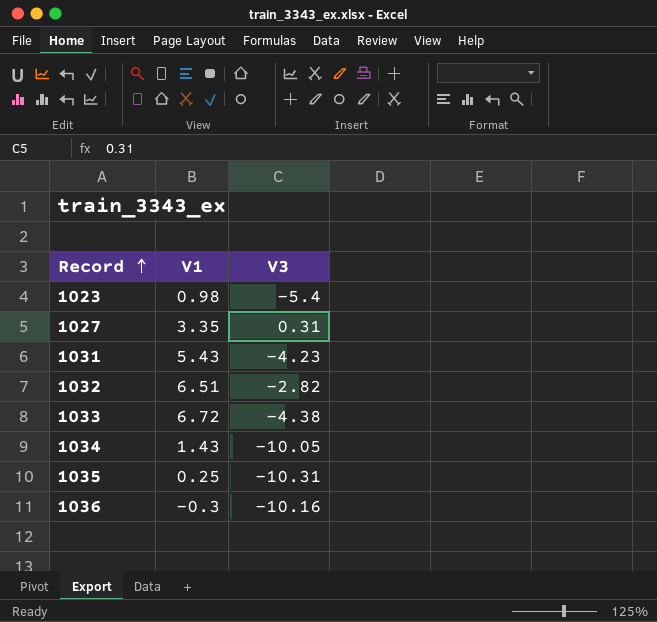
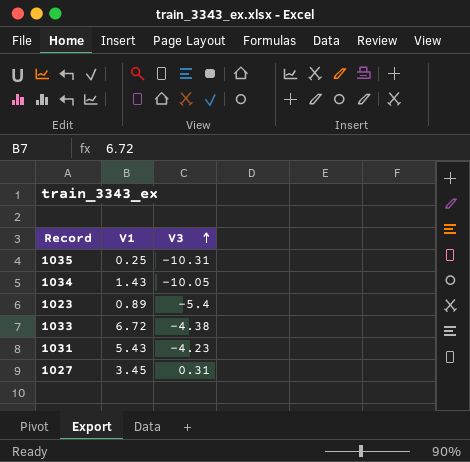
row order: Record ascending -> V3 ascending
row 1032: 6.51 | -2.82 -> none
row 1036: -0.3 | -10.16 -> none
1023 | V1: 0.98 -> 0.89
1027 | V1: 3.35 -> 3.45

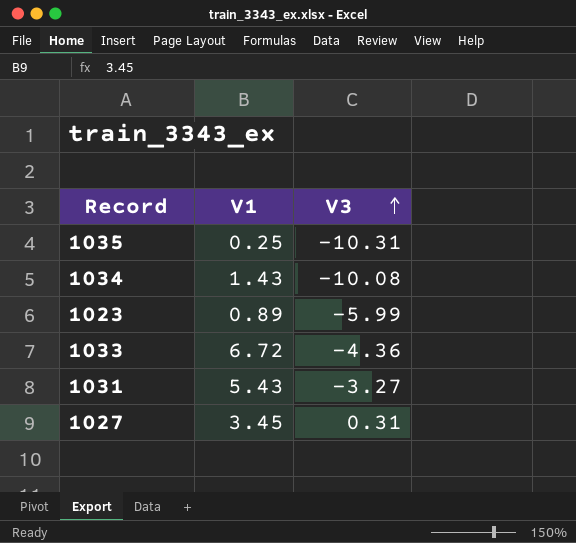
1034 | V3: -10.05 -> -10.08
1023 | V3: -5.4 -> -5.99
1033 | V3: -4.38 -> -4.36
1031 | V3: -4.23 -> -3.27

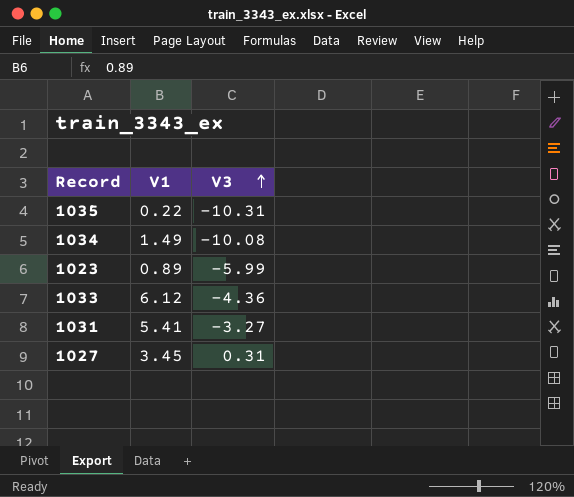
1035 | V1: 0.25 -> 0.22
1034 | V1: 1.43 -> 1.49
1033 | V1: 6.72 -> 6.12
1031 | V1: 5.43 -> 5.41

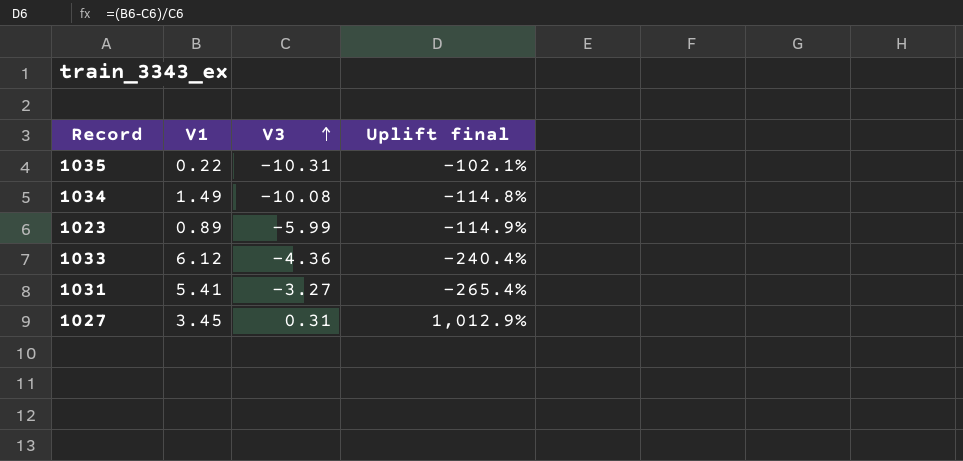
column Uplift final | formula: none -> ([V1] - [V3]) / [V3]

